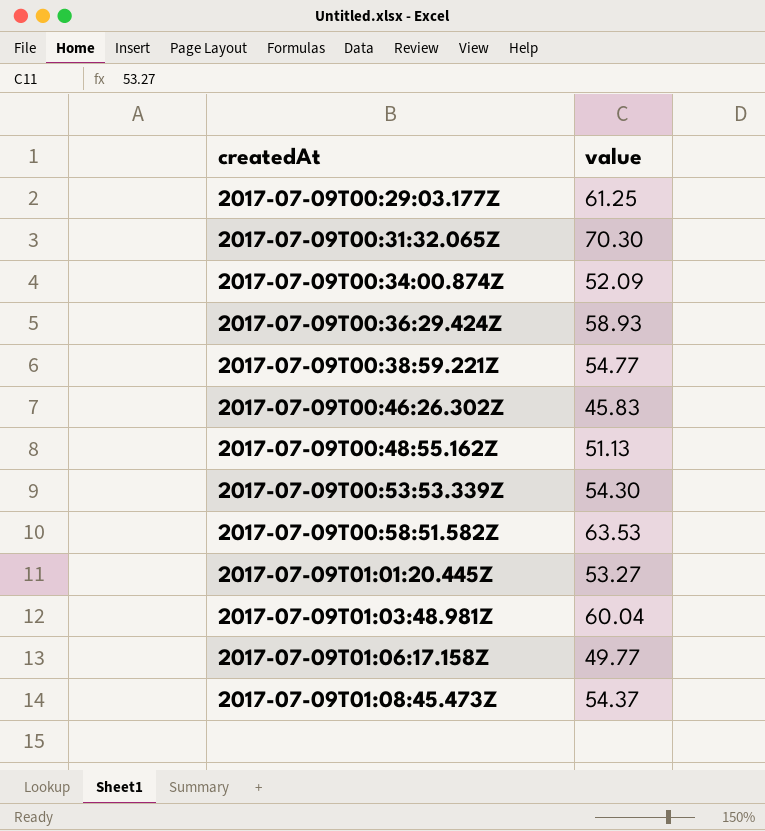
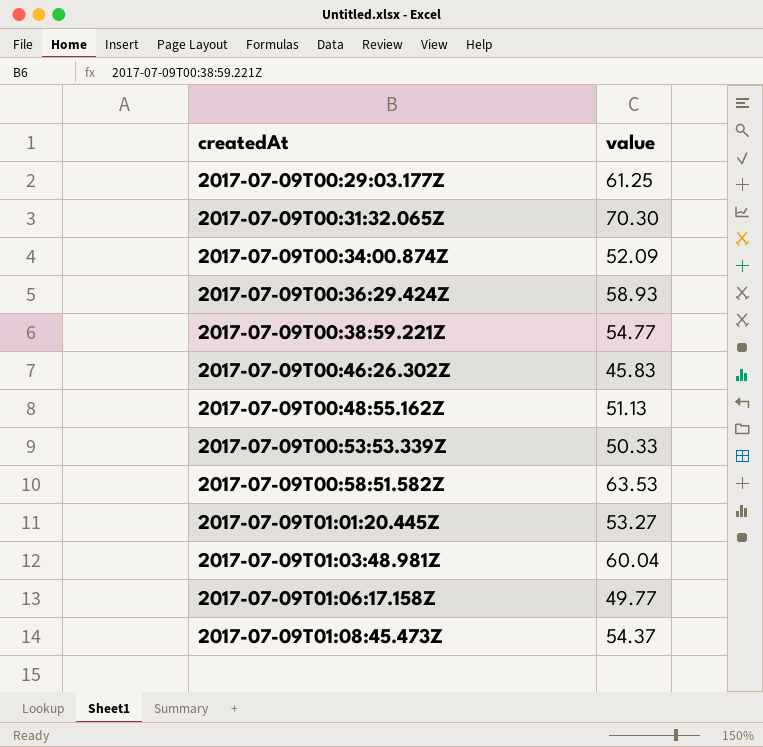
2017-07-09T00:53:53.339Z | value: 54.30 -> 50.33

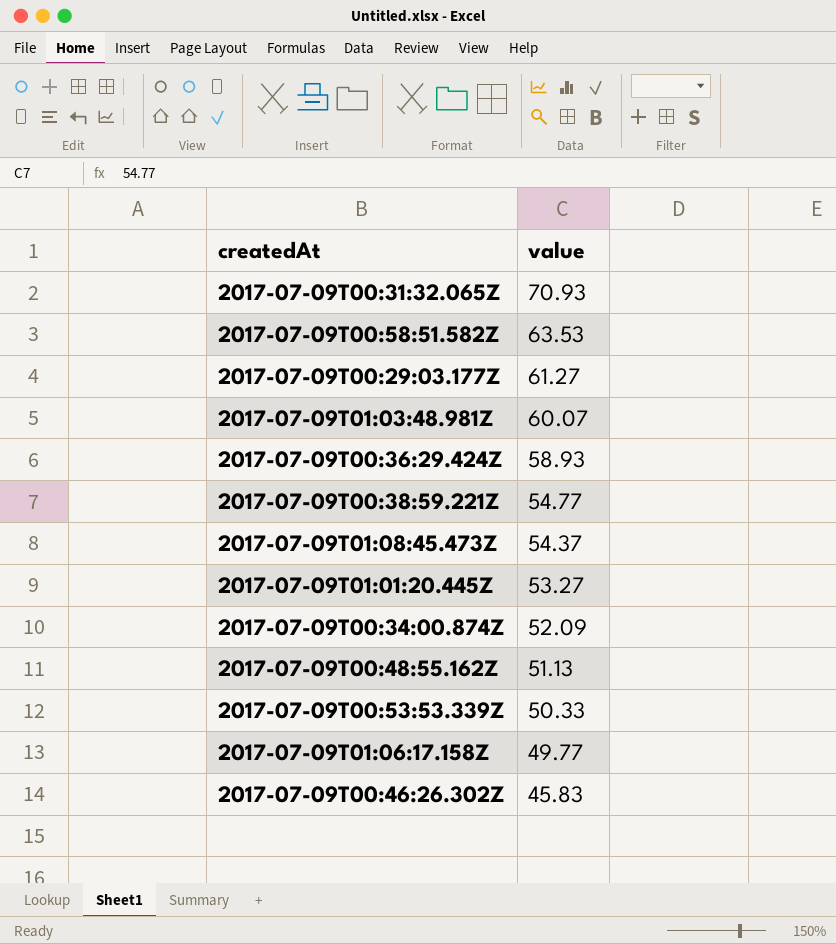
row order: createdAt ascending -> value descending
2017-07-09T00:31:32.065Z | value: 70.30 -> 70.93
2017-07-09T00:29:03.177Z | value: 61.25 -> 61.27
2017-07-09T01:03:48.981Z | value: 60.04 -> 60.07

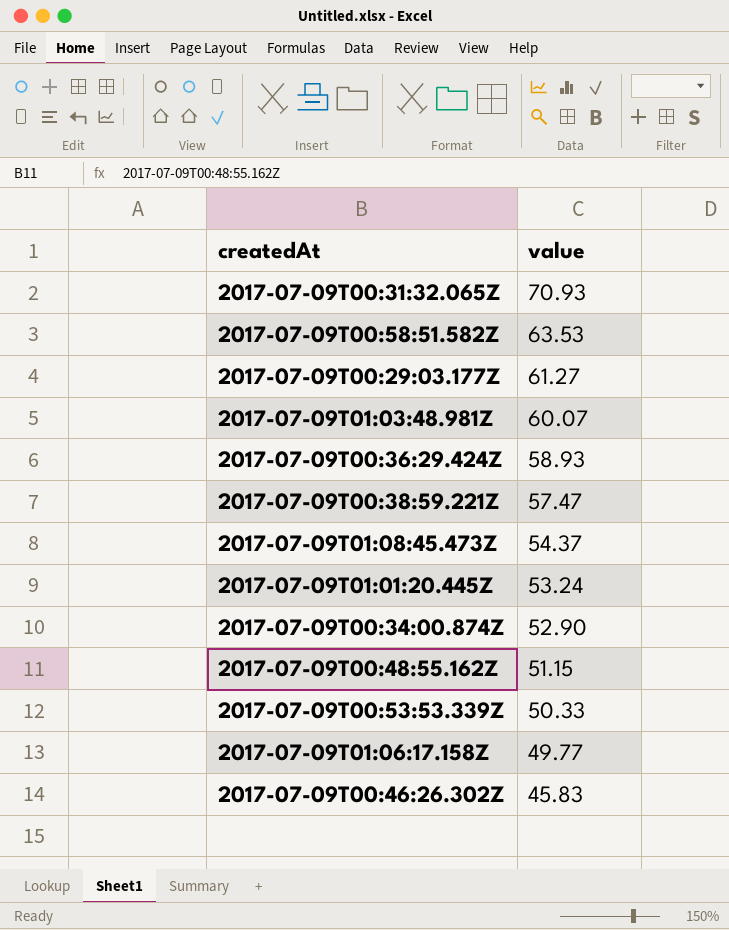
2017-07-09T00:38:59.221Z | value: 54.77 -> 57.47
2017-07-09T01:01:20.445Z | value: 53.27 -> 53.24
2017-07-09T00:34:00.874Z | value: 52.09 -> 52.90
2017-07-09T00:48:55.162Z | value: 51.13 -> 51.15

